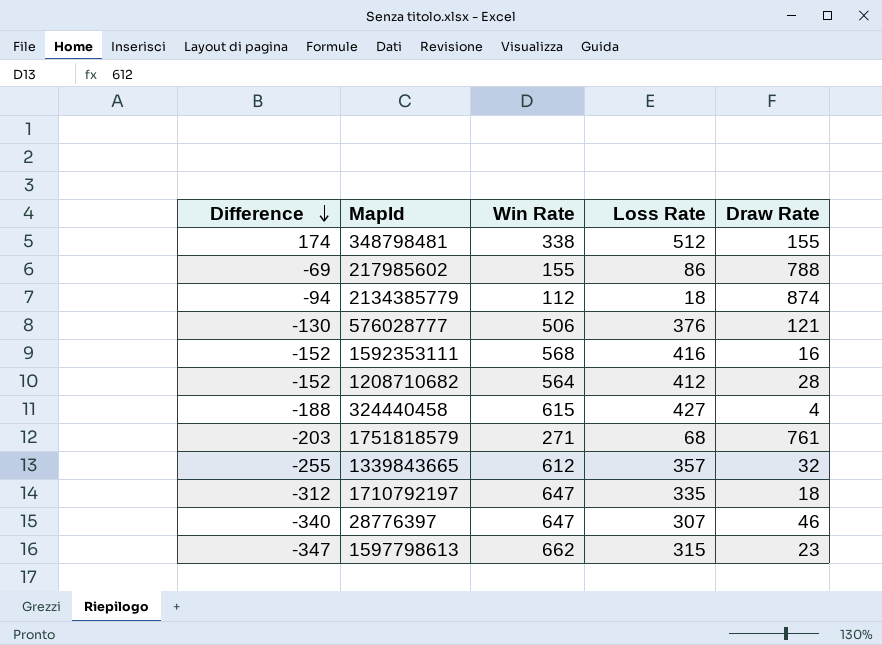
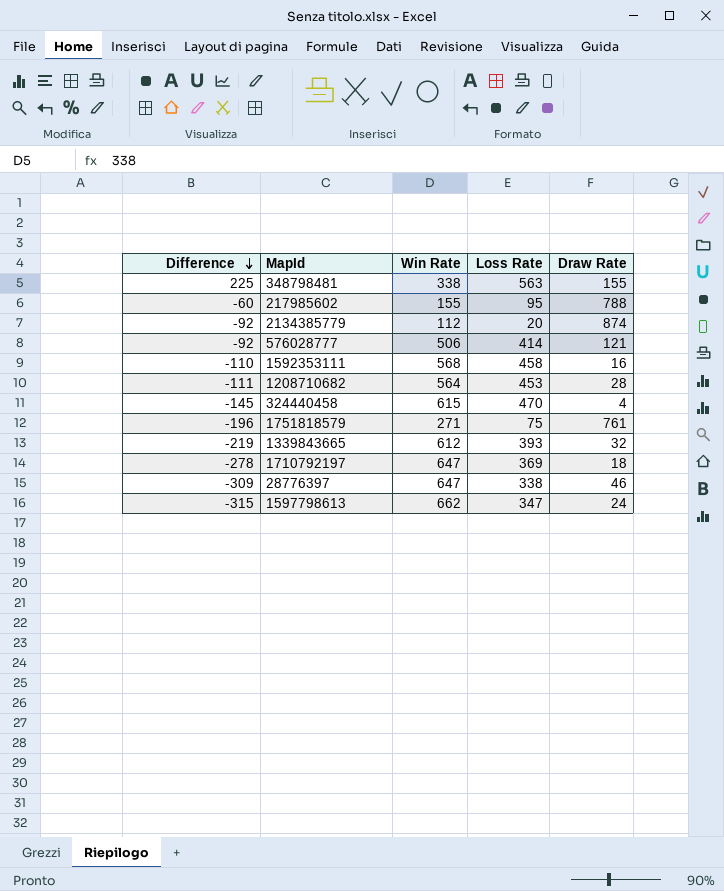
348798481 | Difference: 174 -> 225
348798481 | Loss Rate: 512 -> 563
217985602 | Difference: -69 -> -60
217985602 | Loss Rate: 86 -> 95
2134385779 | Difference: -94 -> -92
2134385779 | Loss Rate: 18 -> 20
576028777 | Difference: -130 -> -92
576028777 | Loss Rate: 376 -> 414
1592353111 | Difference: -152 -> -110
1592353111 | Loss Rate: 416 -> 458
1208710682 | Difference: -152 -> -111
1208710682 | Loss Rate: 412 -> 453
324440458 | Difference: -188 -> -145
324440458 | Loss Rate: 427 -> 470
1751818579 | Difference: -203 -> -196
1751818579 | Loss Rate: 68 -> 75
1339843665 | Difference: -255 -> -219
1339843665 | Loss Rate: 357 -> 393
1710792197 | Difference: -312 -> -278
1710792197 | Loss Rate: 335 -> 369
28776397 | Difference: -340 -> -309
28776397 | Loss Rate: 307 -> 338
1597798613 | Difference: -347 -> -315
1597798613 | Loss Rate: 315 -> 347
1597798613 | Draw Rate: 23 -> 24

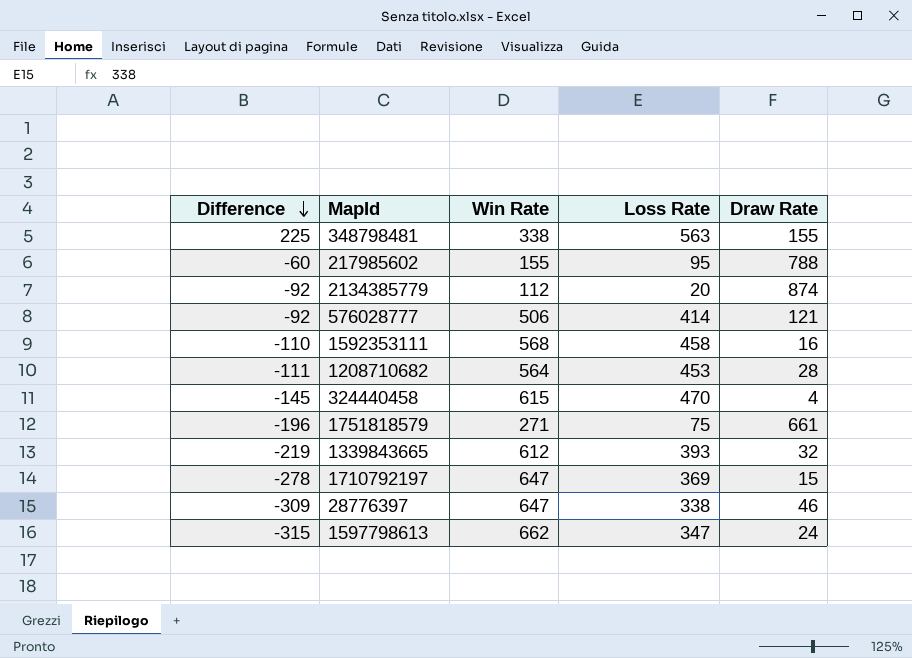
1751818579 | Draw Rate: 761 -> 661
1710792197 | Draw Rate: 18 -> 15

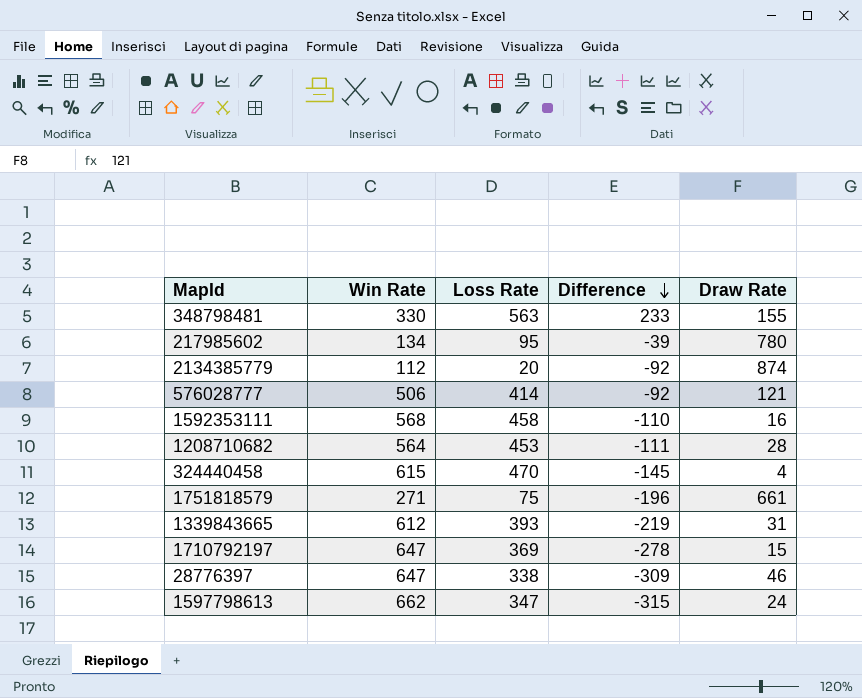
column Difference | position: 1 -> 4
348798481 | Win Rate: 338 -> 330
348798481 | Difference: 225 -> 233
217985602 | Win Rate: 155 -> 134
217985602 | Difference: -60 -> -39
217985602 | Draw Rate: 788 -> 780
1339843665 | Draw Rate: 32 -> 31

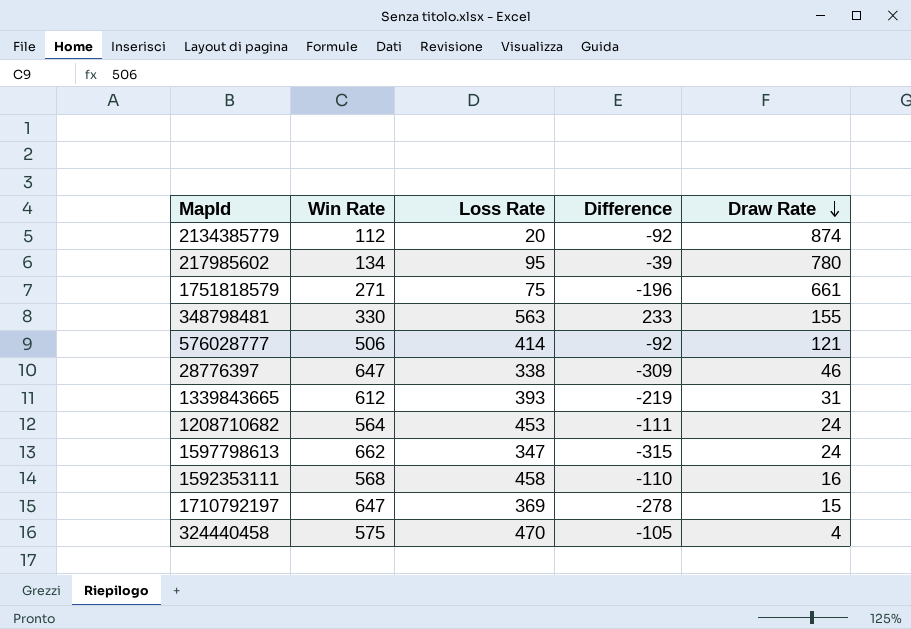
row order: Difference descending -> Draw Rate descending
1208710682 | Draw Rate: 28 -> 24
324440458 | Win Rate: 615 -> 575
324440458 | Difference: -145 -> -105

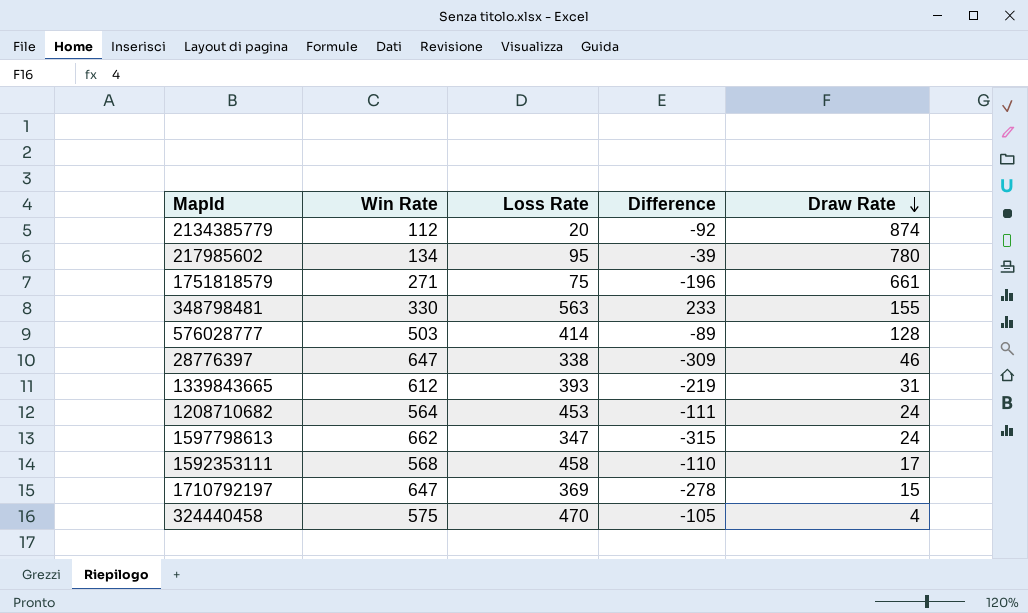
576028777 | Win Rate: 506 -> 503
576028777 | Difference: -92 -> -89
576028777 | Draw Rate: 121 -> 128
1592353111 | Draw Rate: 16 -> 17

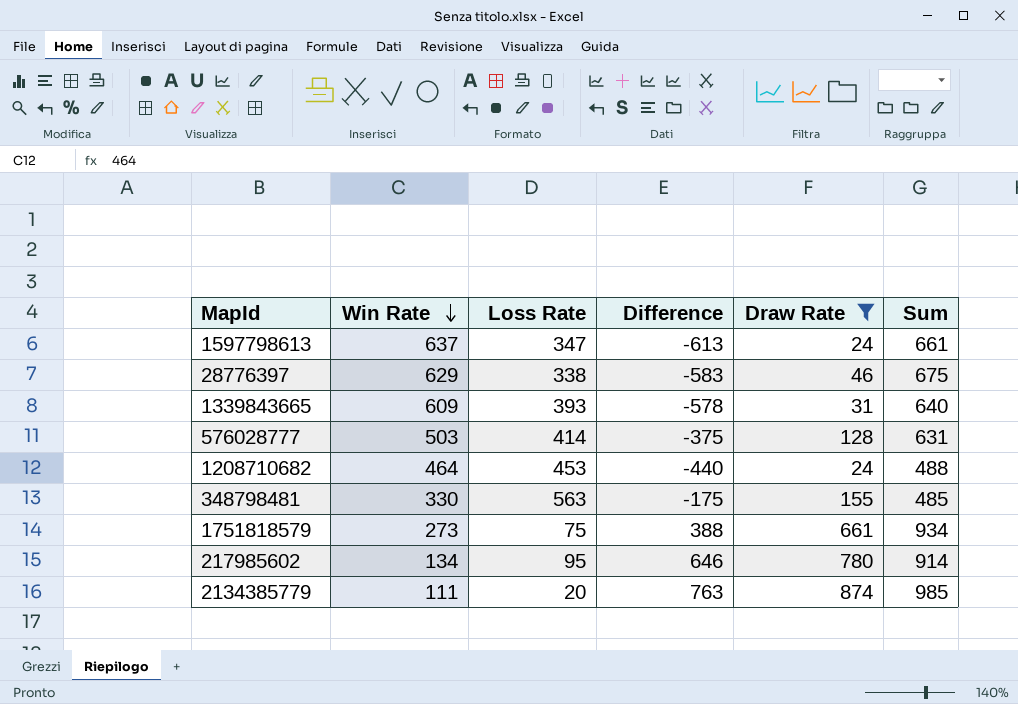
filter: none -> Draw Rate >= 24
row order: Draw Rate descending -> Win Rate descending
column Difference | formula: [Loss Rate] - [Win Rate] -> [Draw Rate] - [Win Rate]
column Sum | formula: none -> [Win Rate] + [Draw Rate]
1597798613 | Win Rate: 662 -> 637
28776397 | Win Rate: 647 -> 629
1339843665 | Win Rate: 612 -> 609
1208710682 | Win Rate: 564 -> 464
1751818579 | Win Rate: 271 -> 273
2134385779 | Win Rate: 112 -> 111

